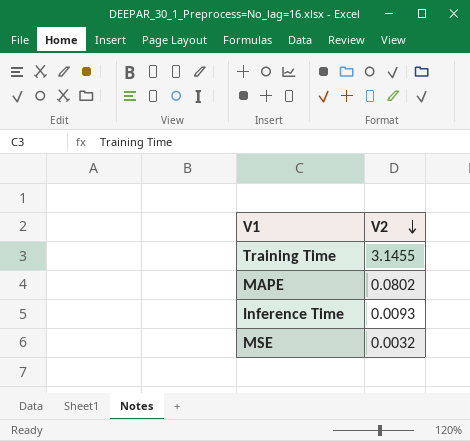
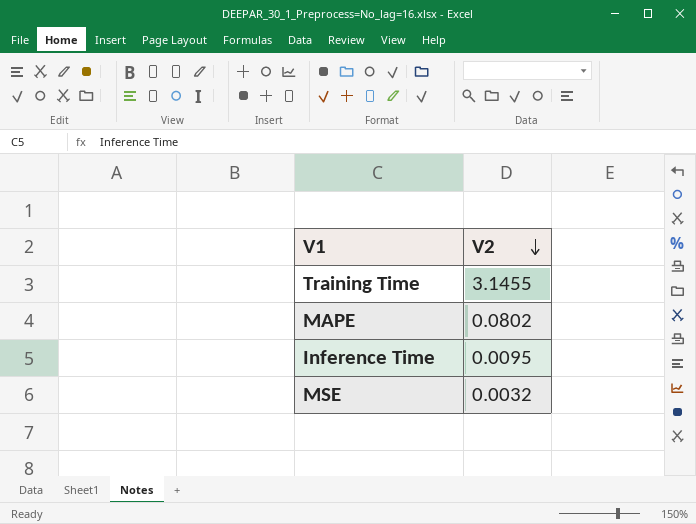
Inference Time | V2: 0.0093 -> 0.0095

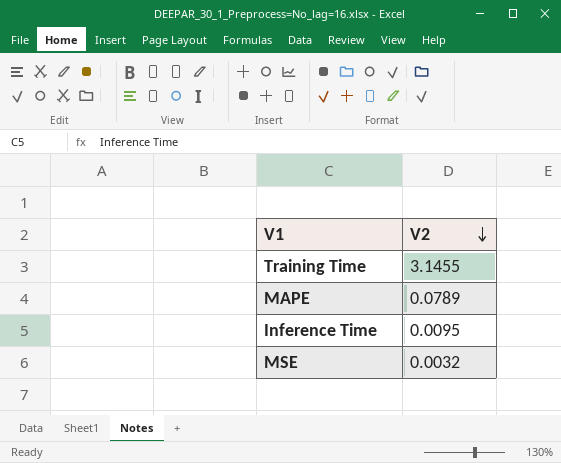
MAPE | V2: 0.0802 -> 0.0789

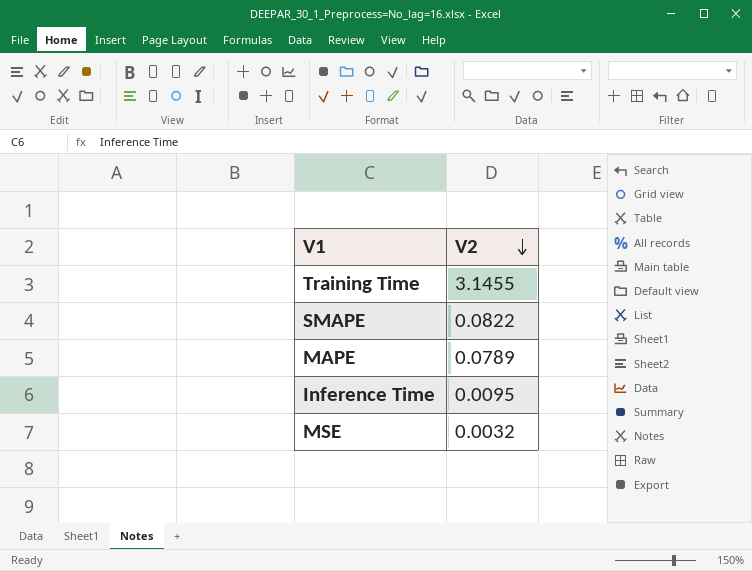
row SMAPE: none -> 0.0822

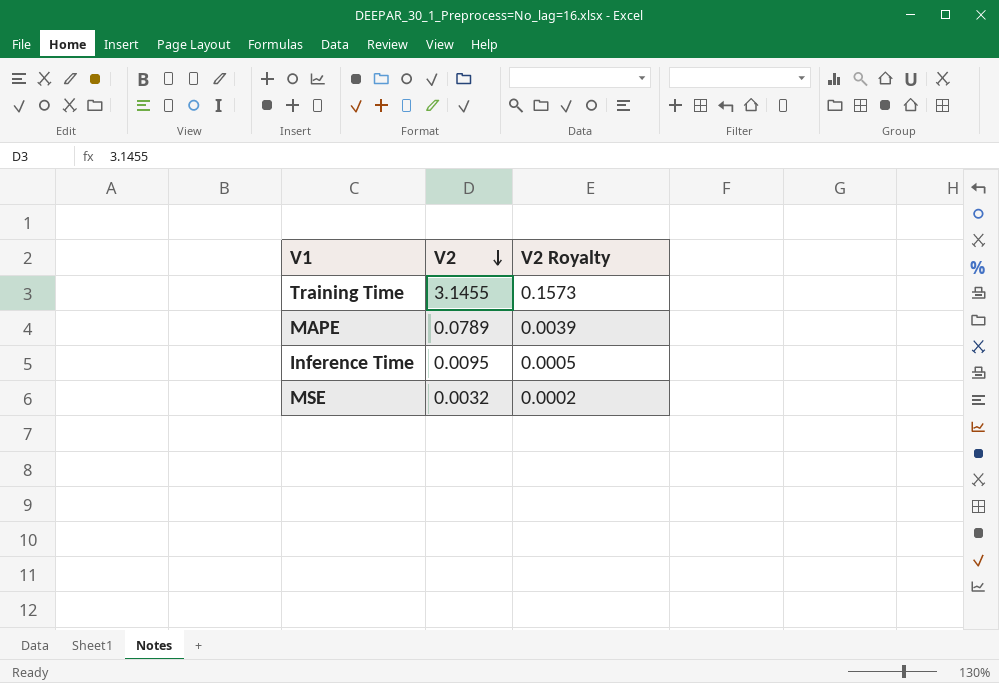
column V2 Royalty | formula: none -> [V2] * 0.05
row SMAPE: 0.0822 -> none

